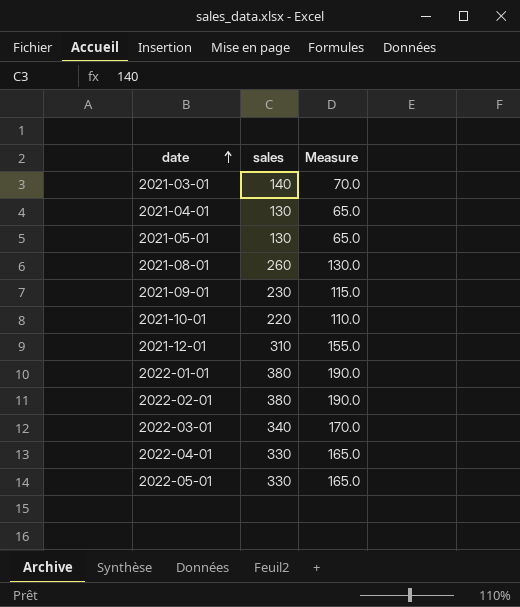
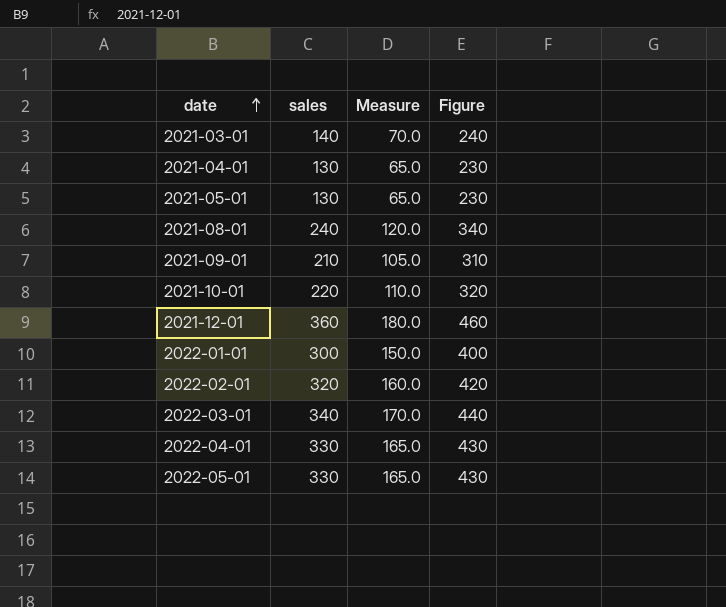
column Figure | formula: none -> [sales] + 100
2021-08-01 | sales: 260 -> 240
2021-08-01 | Measure: 130.0 -> 120.0
2021-09-01 | sales: 230 -> 210
2021-09-01 | Measure: 115.0 -> 105.0
2021-12-01 | sales: 310 -> 360
2021-12-01 | Measure: 155.0 -> 180.0
2022-01-01 | sales: 380 -> 300
2022-01-01 | Measure: 190.0 -> 150.0
2022-02-01 | sales: 380 -> 320
2022-02-01 | Measure: 190.0 -> 160.0

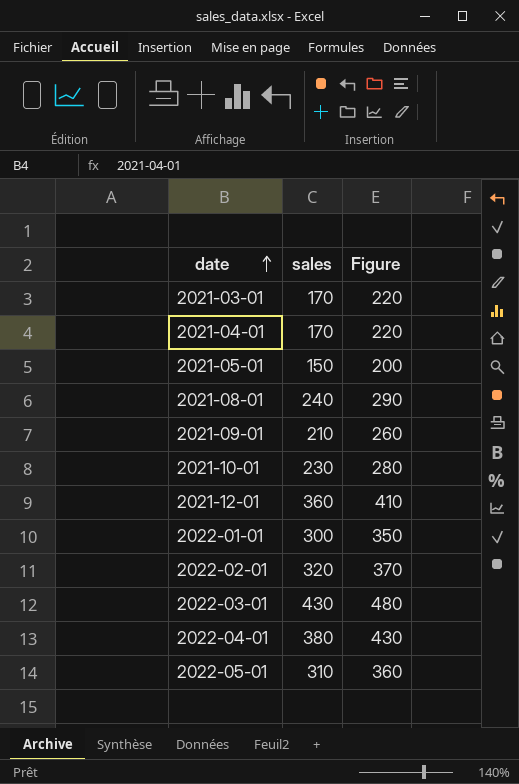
column Measure | formula: [sales] * 0.5 -> none
column Figure | formula: [sales] + 100 -> [sales] + 50
2021-03-01 | sales: 140 -> 170
2021-04-01 | sales: 130 -> 170
2021-05-01 | sales: 130 -> 150
2021-10-01 | sales: 220 -> 230
2022-03-01 | sales: 340 -> 430
2022-04-01 | sales: 330 -> 380
2022-05-01 | sales: 330 -> 310

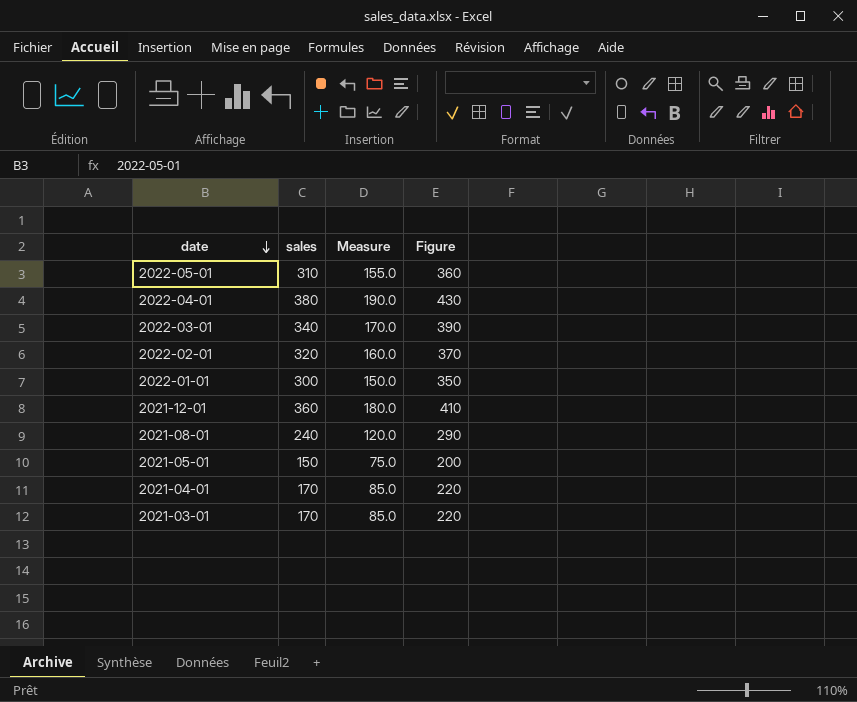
row order: date ascending -> date descending
column Measure | formula: none -> [sales] * 0.5
row 2021-09-01: 210 | 260 -> none
row 2021-10-01: 230 | 280 -> none
2022-03-01 | sales: 430 -> 340
2022-03-01 | Figure: 480 -> 390

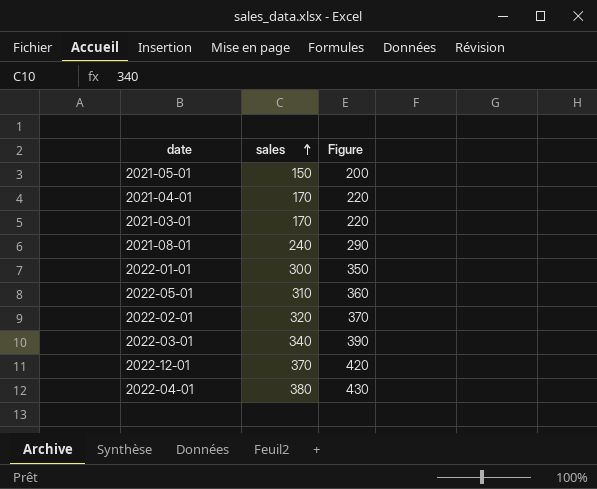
row order: date descending -> sales ascending
column Measure | formula: [sales] * 0.5 -> none
row 2021-12-01: 360 | 180.0 | 410 -> none
row 2022-12-01: none -> 370 | 420

